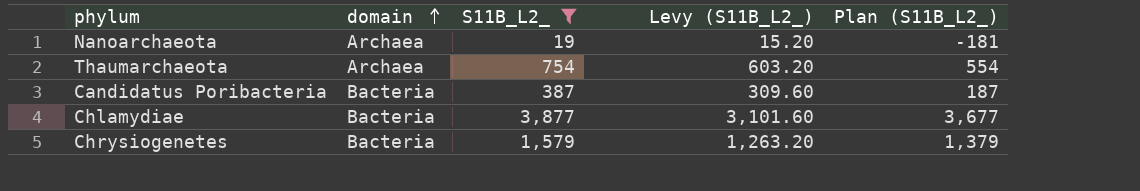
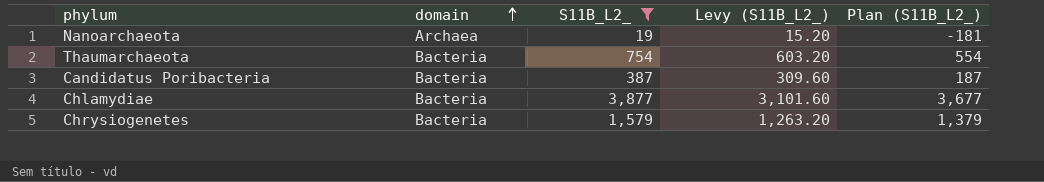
Thaumarchaeota | domain: Archaea -> Bacteria

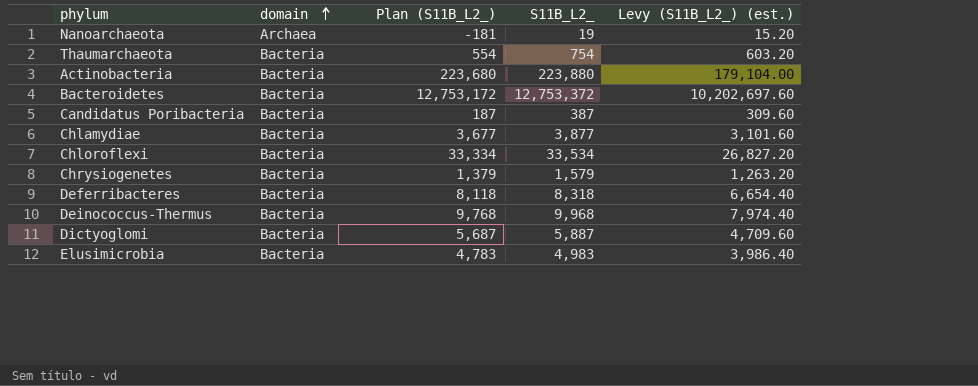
filter: S11B_L2_ <= 3,877 -> none
column Plan (S11B_L2_) | position: 5 -> 3
column name: Levy (S11B_L2_) -> Levy (S11B_L2_) (est.)

